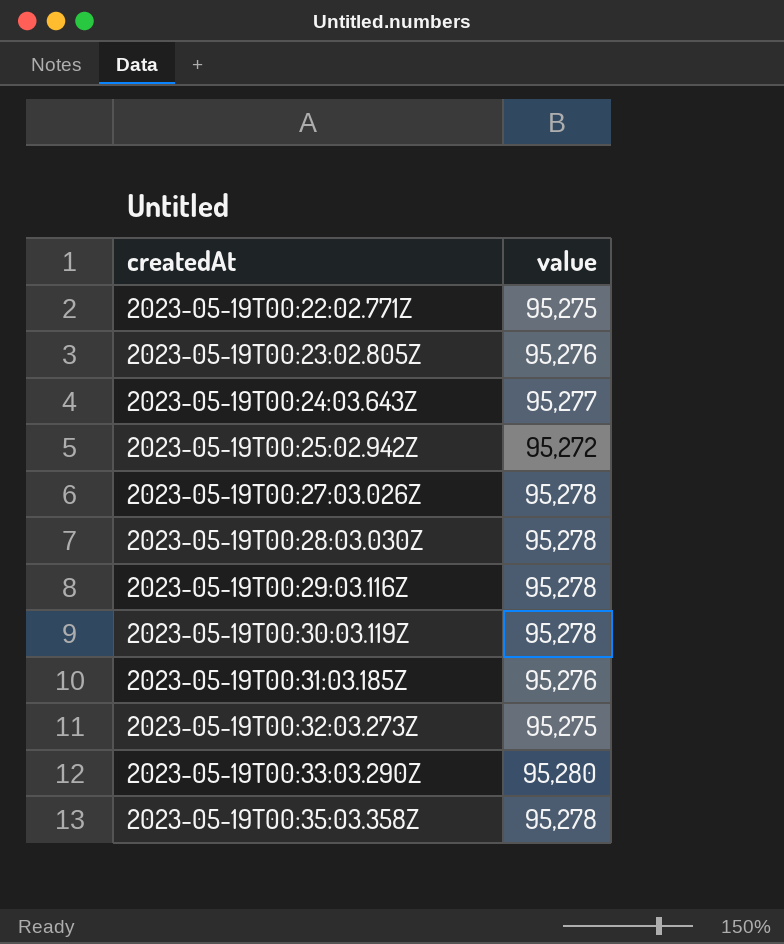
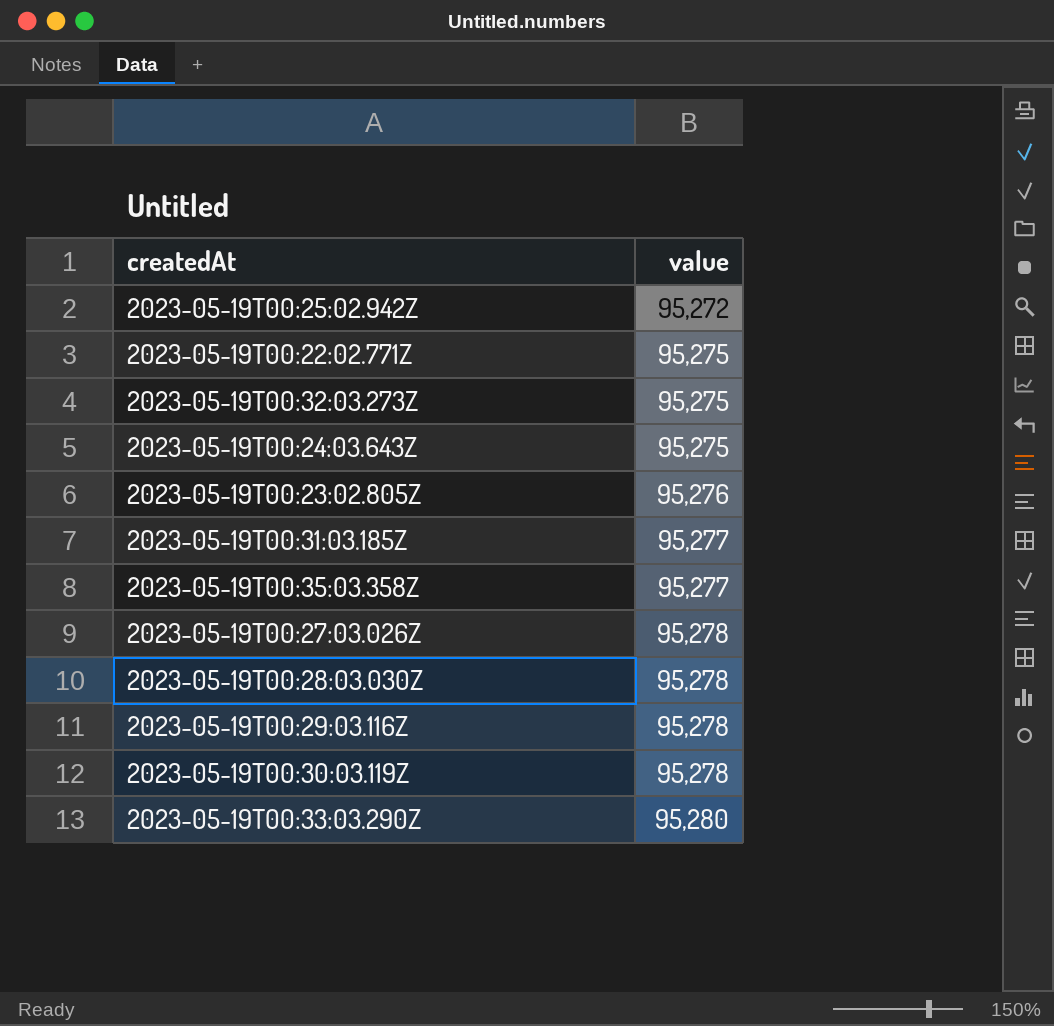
row order: createdAt ascending -> value ascending
2023-05-19T00:24:03.643Z | value: 95,277 -> 95,275
2023-05-19T00:31:03.185Z | value: 95,276 -> 95,277
2023-05-19T00:35:03.358Z | value: 95,278 -> 95,277

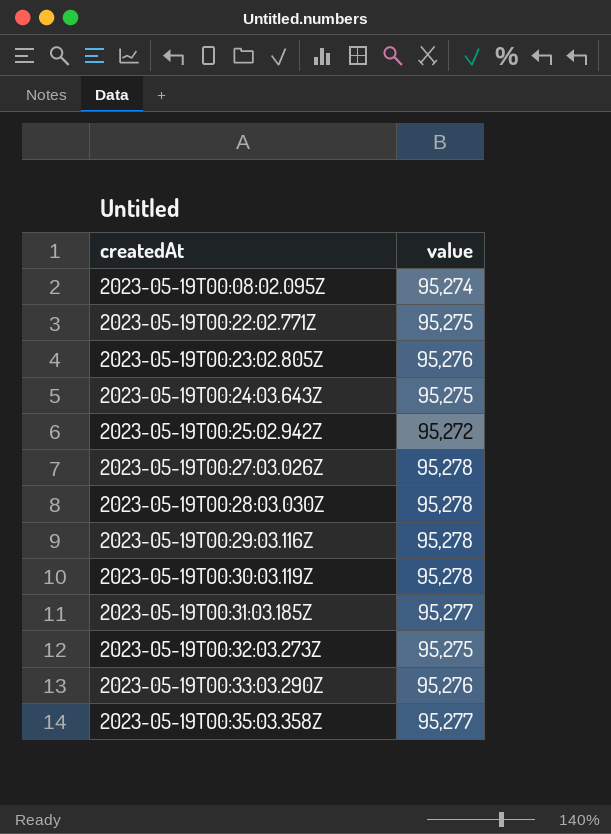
row order: value ascending -> createdAt ascending
row 2023-05-19T00:08:02.095Z: none -> 95,274
2023-05-19T00:33:03.290Z | value: 95,280 -> 95,276

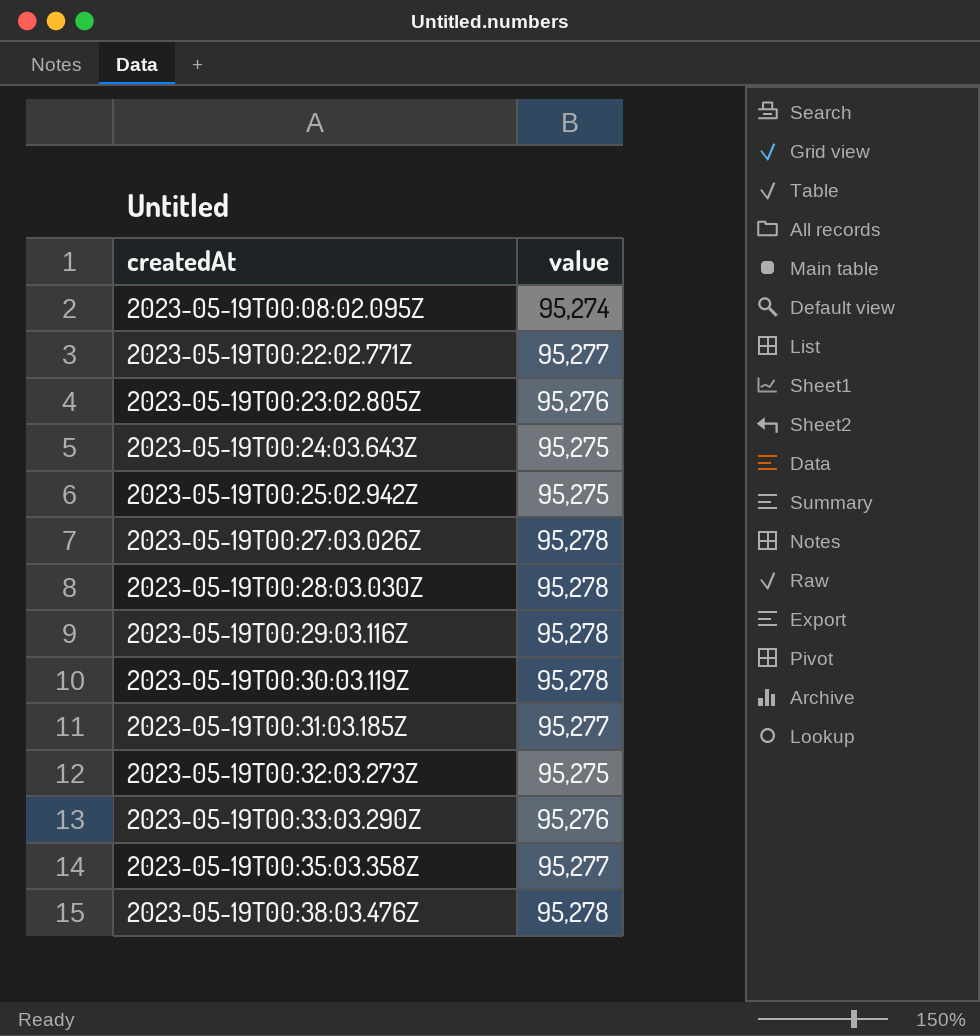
2023-05-19T00:22:02.771Z | value: 95,275 -> 95,277
2023-05-19T00:25:02.942Z | value: 95,272 -> 95,275
row 2023-05-19T00:38:03.476Z: none -> 95,278

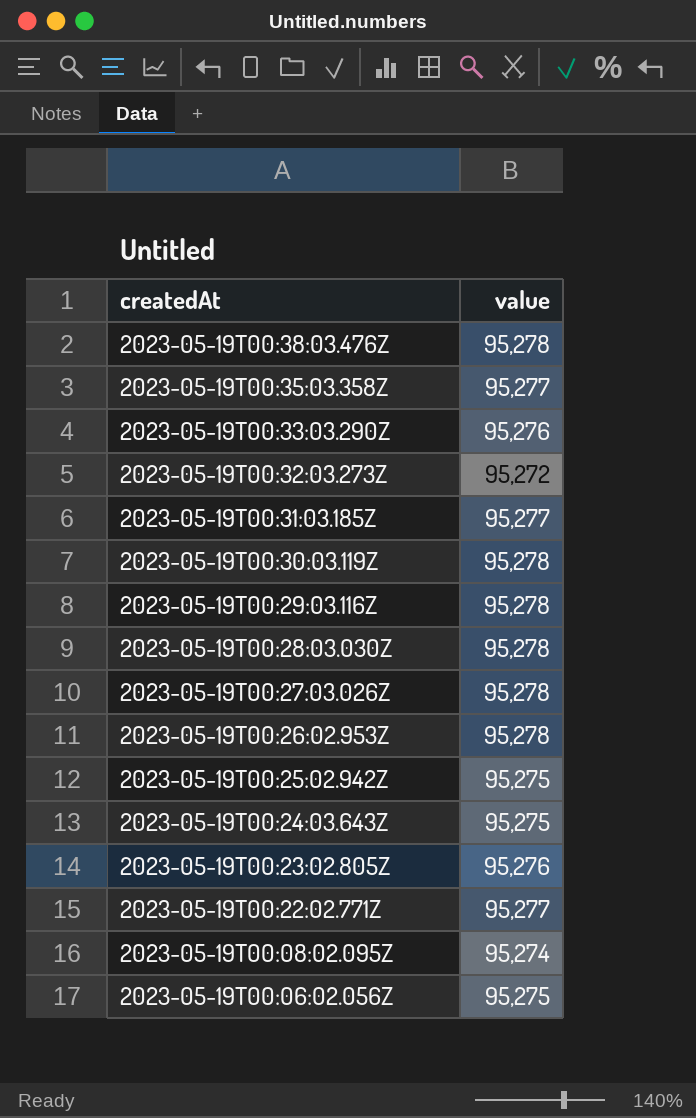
row order: createdAt ascending -> createdAt descending
2023-05-19T00:32:03.273Z | value: 95,275 -> 95,272
row 2023-05-19T00:26:02.953Z: none -> 95,278
row 2023-05-19T00:06:02.056Z: none -> 95,275

